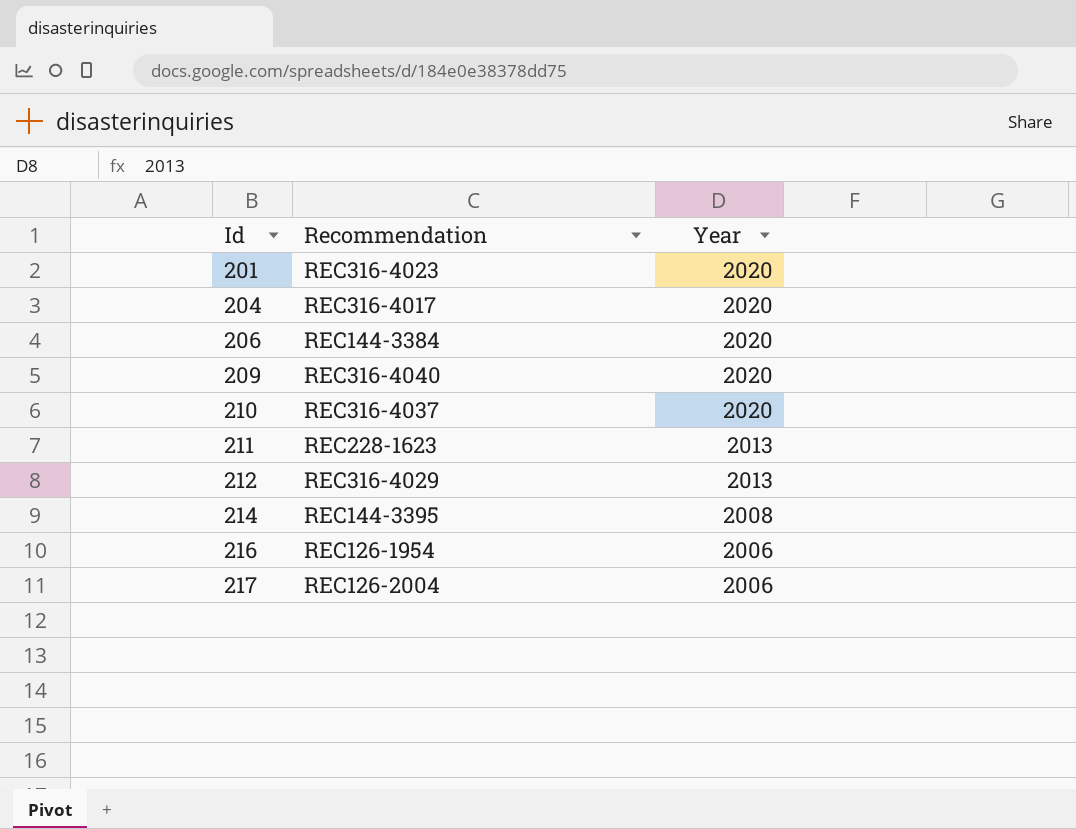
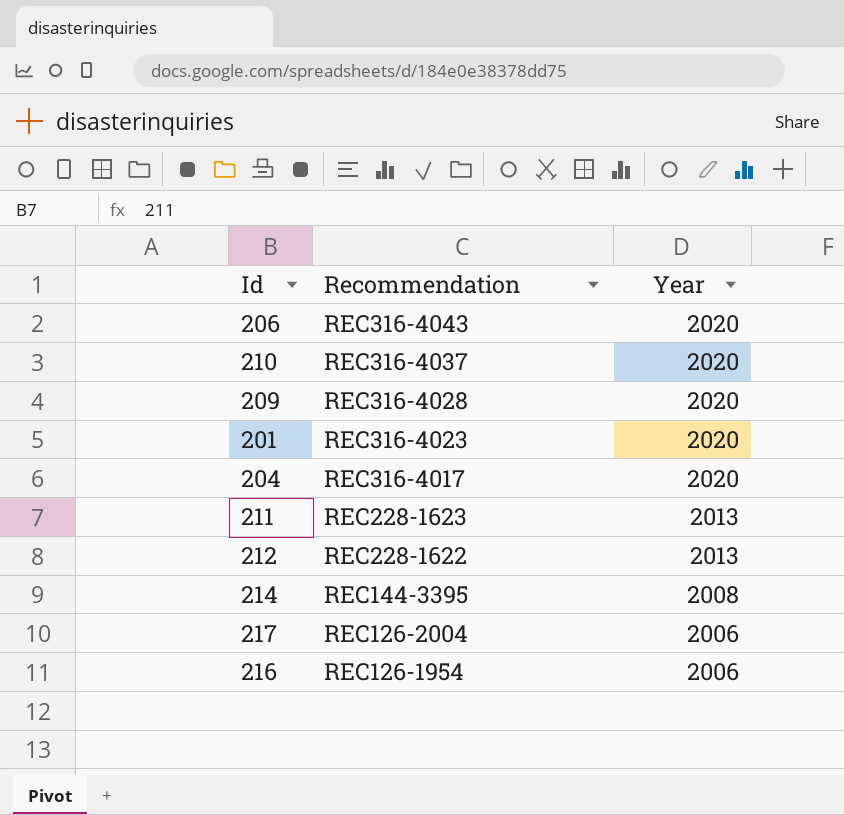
row order: Id ascending -> Recommendation descending
206 | Recommendation: REC144-3384 -> REC316-4043
209 | Recommendation: REC316-4040 -> REC316-4028
212 | Recommendation: REC316-4029 -> REC228-1622

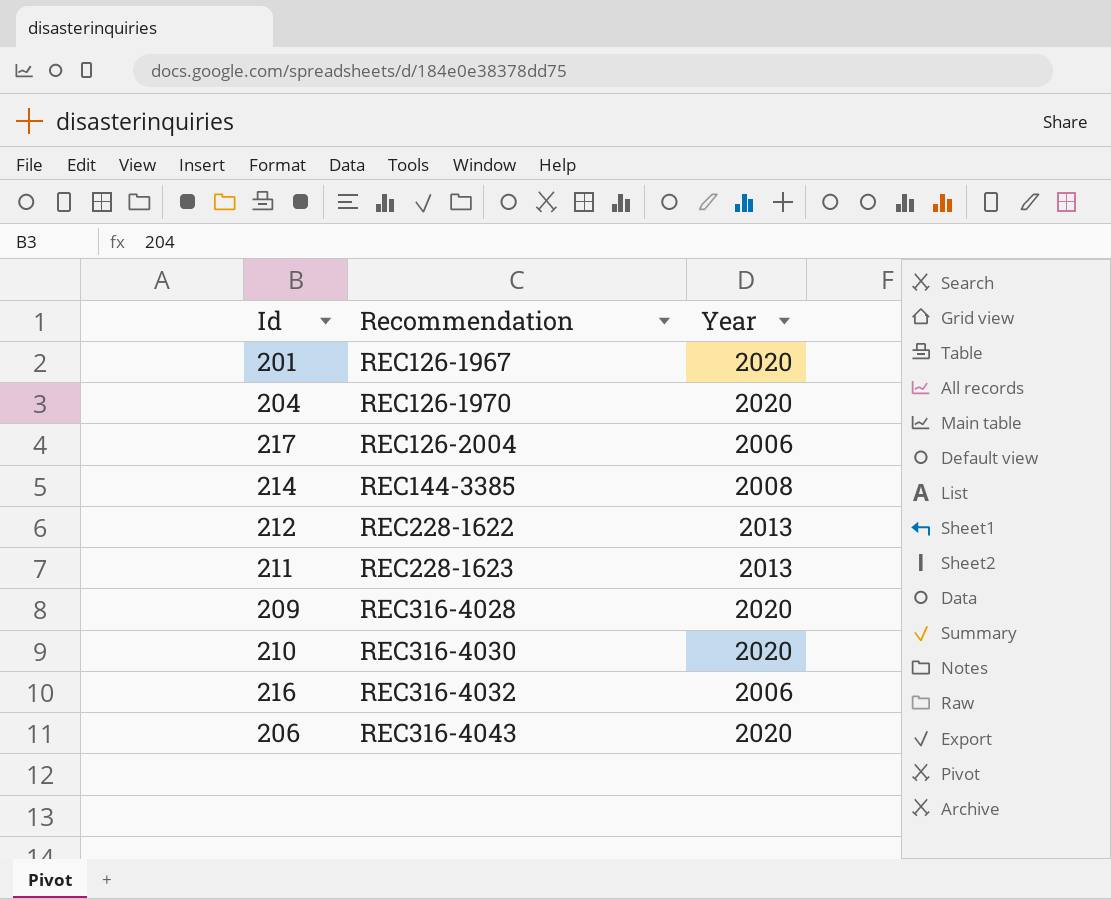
row order: Recommendation descending -> Recommendation ascending
201 | Recommendation: REC316-4023 -> REC126-1967
204 | Recommendation: REC316-4017 -> REC126-1970
214 | Recommendation: REC144-3395 -> REC144-3385
210 | Recommendation: REC316-4037 -> REC316-4030
216 | Recommendation: REC126-1954 -> REC316-4032

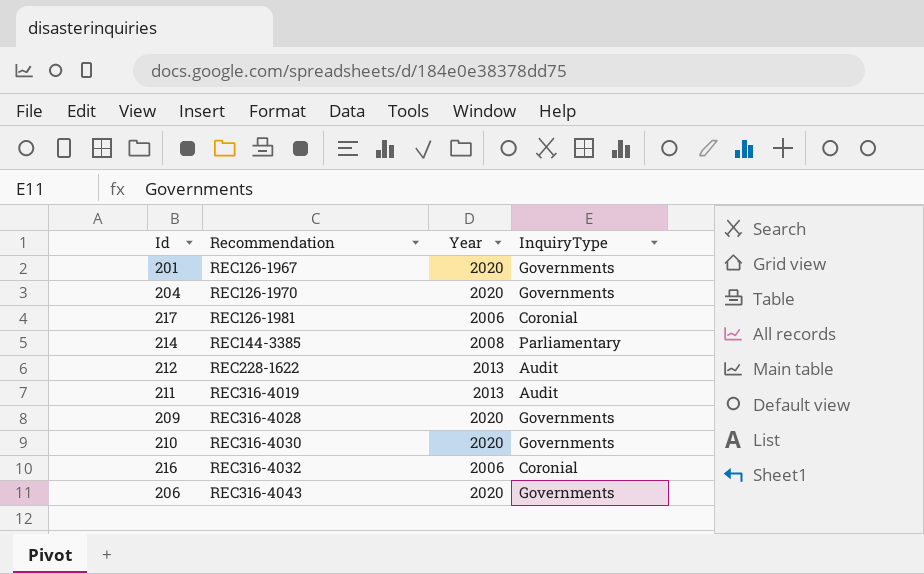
column InquiryType | position: none -> 4
217 | Recommendation: REC126-2004 -> REC126-1981
211 | Recommendation: REC228-1623 -> REC316-4019

